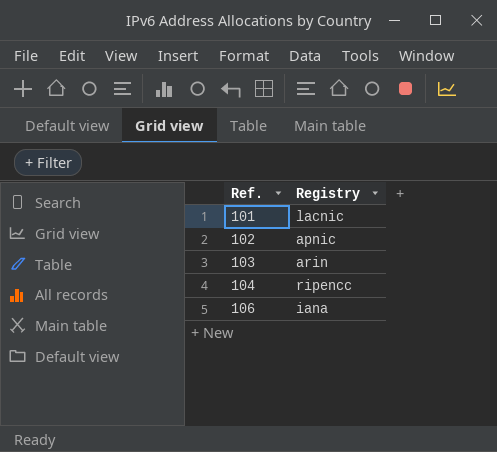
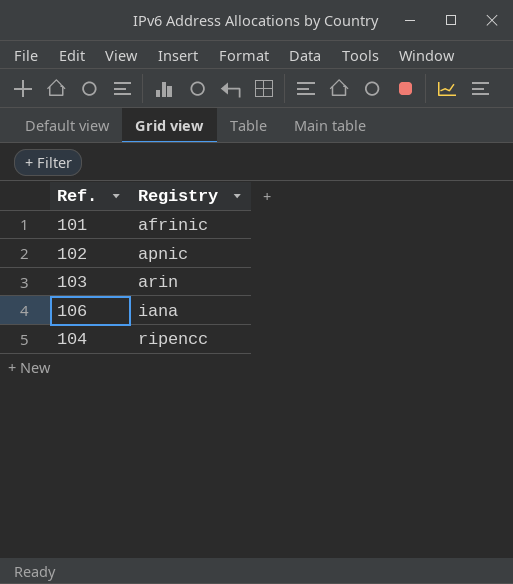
row order: Ref. ascending -> Registry ascending
101 | Registry: lacnic -> afrinic

